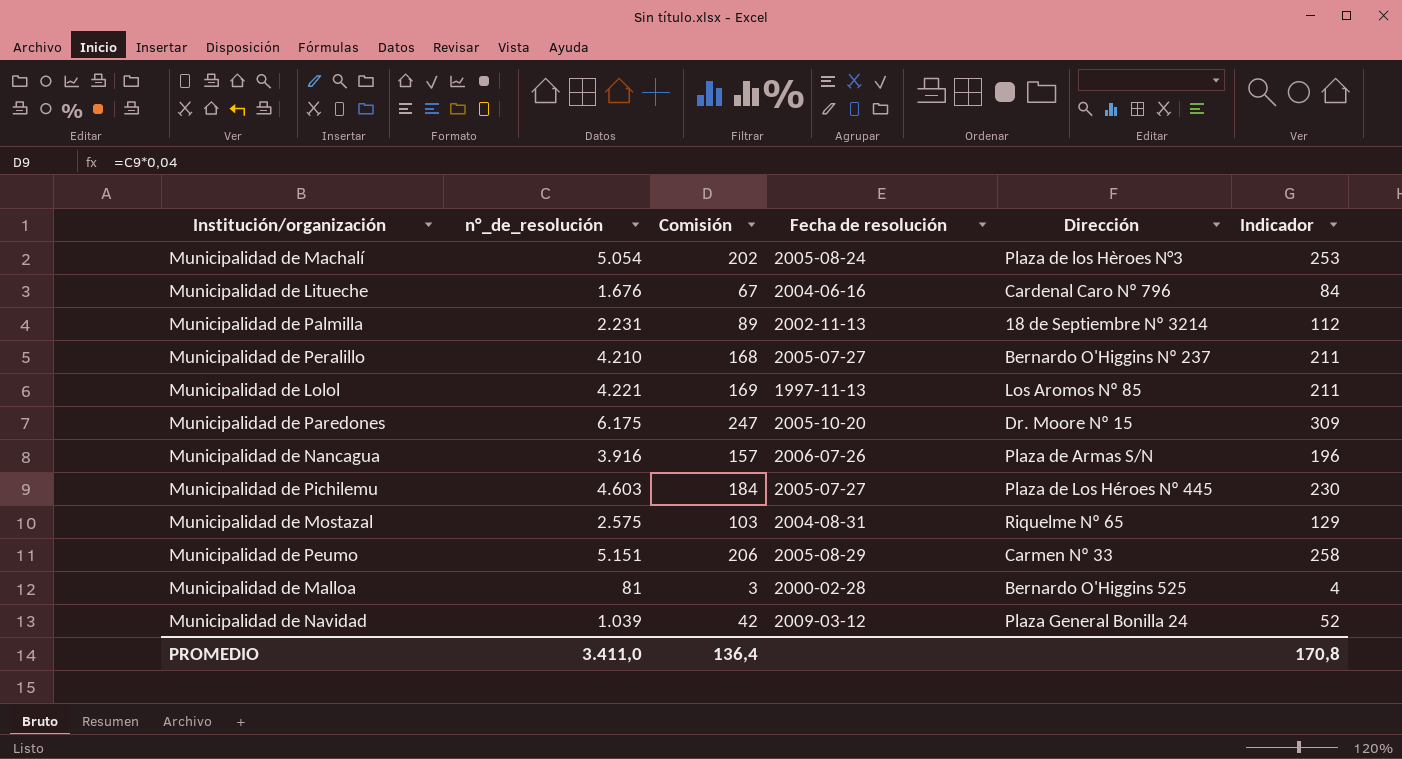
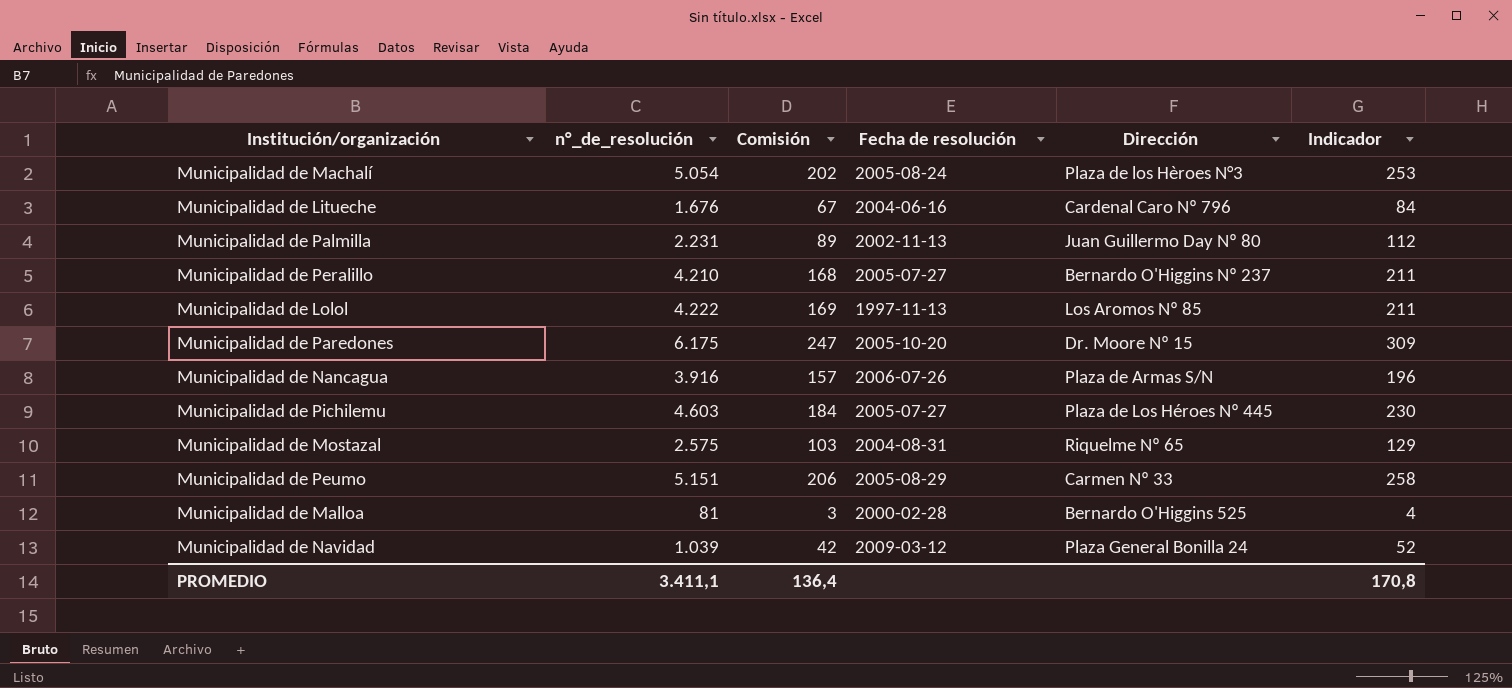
Municipalidad de Palmilla | Dirección: 18 de Septiembre Nº 3214 -> Juan Guillermo Day Nº 80
Municipalidad de Lolol | n°_de_resolución: 4.221 -> 4.222
PROMEDIO | n°_de_resolución: 3.411,0 -> 3.411,1

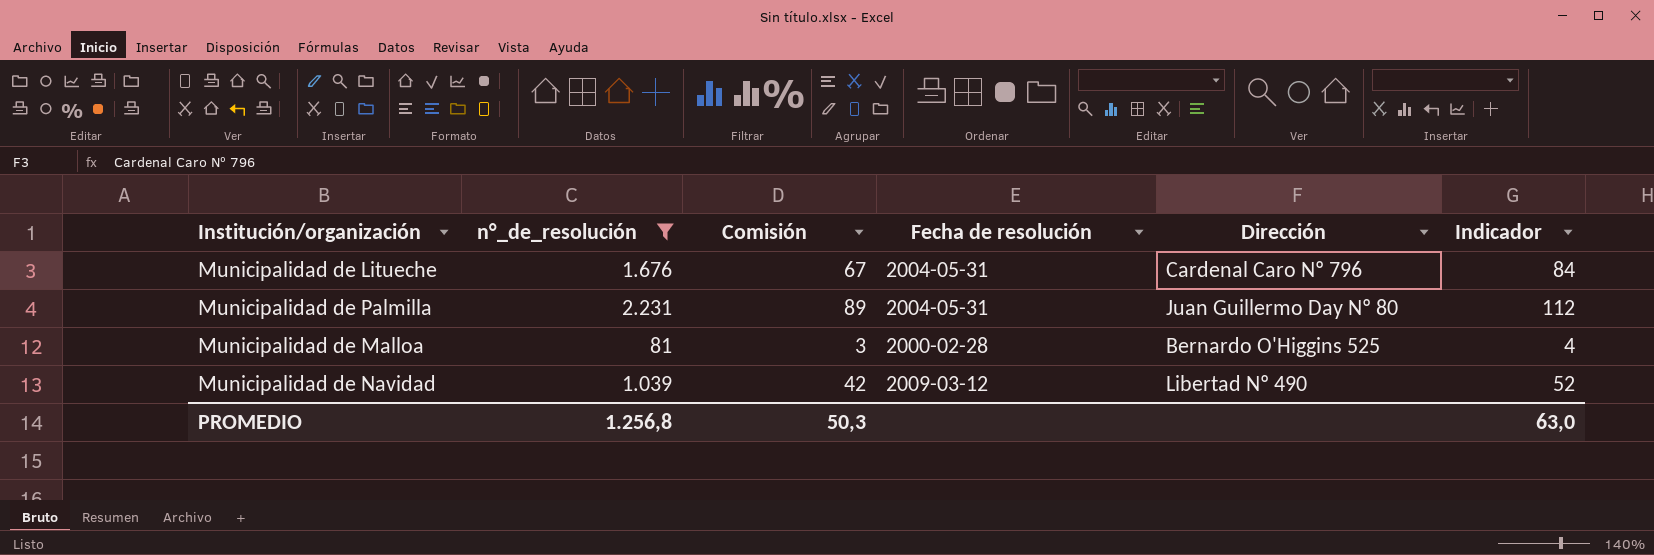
filter: none -> n°_de_resolución <= 2.231
Municipalidad de Litueche | Fecha de resolución: 2004-06-16 -> 2004-05-31
Municipalidad de Palmilla | Fecha de resolución: 2002-11-13 -> 2004-05-31
Municipalidad de Navidad | Dirección: Plaza General Bonilla 24 -> Libertad Nº 490
PROMEDIO | n°_de_resolución: 3.411,1 -> 1.256,8
PROMEDIO | Comisión: 136,4 -> 50,3
PROMEDIO | Indicador: 170,8 -> 63,0

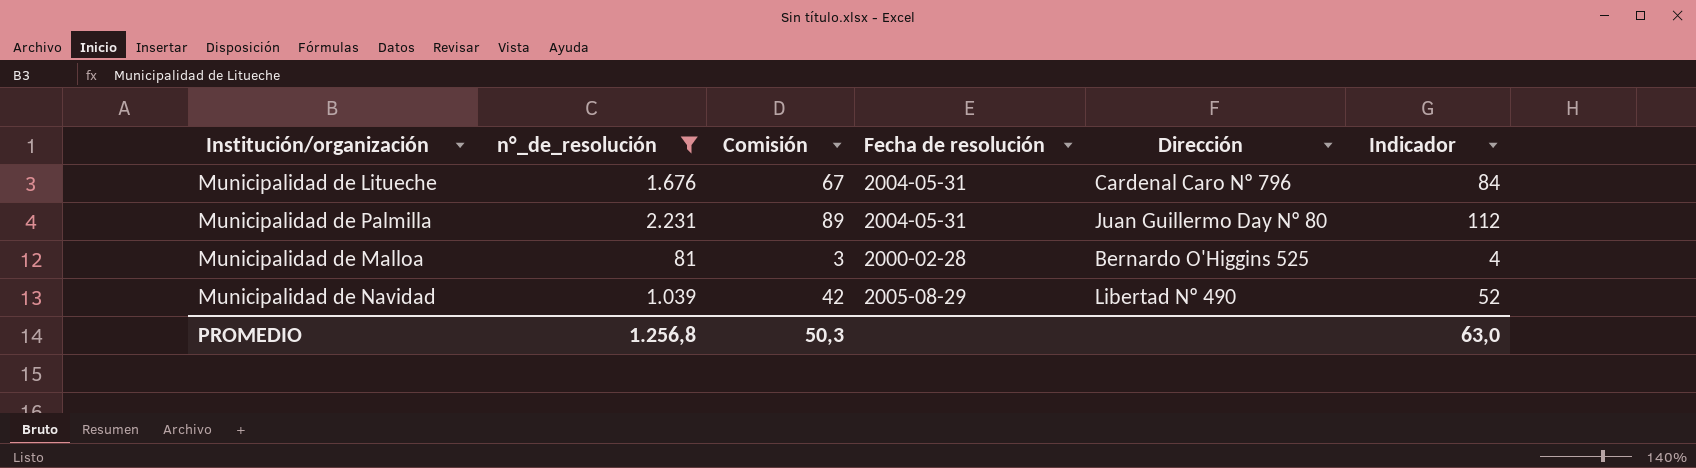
Municipalidad de Navidad | Fecha de resolución: 2009-03-12 -> 2005-08-29

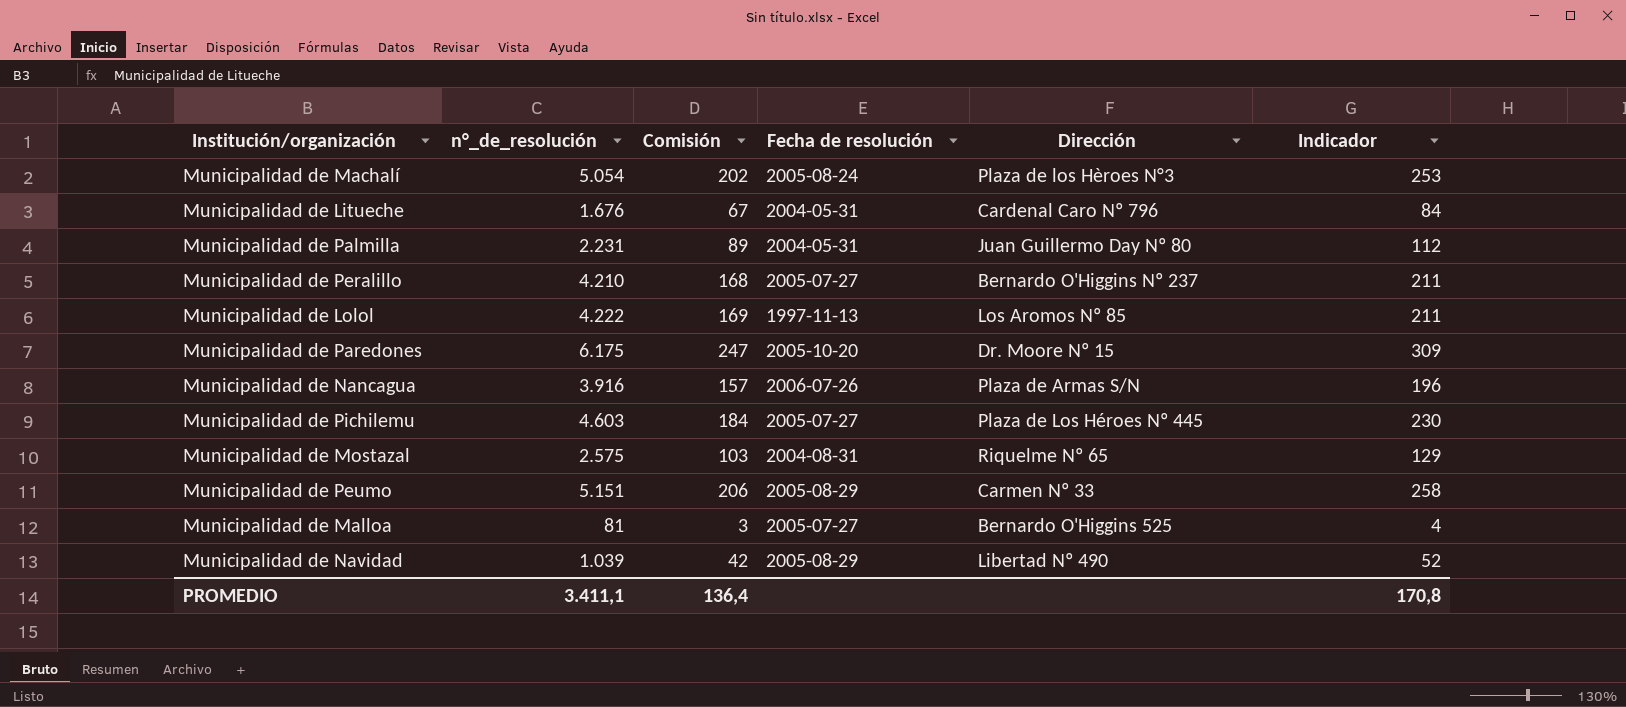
filter: n°_de_resolución <= 2.231 -> none
Municipalidad de Malloa | Fecha de resolución: 2000-02-28 -> 2005-07-27
PROMEDIO | n°_de_resolución: 1.256,8 -> 3.411,1
PROMEDIO | Comisión: 50,3 -> 136,4
PROMEDIO | Indicador: 63,0 -> 170,8

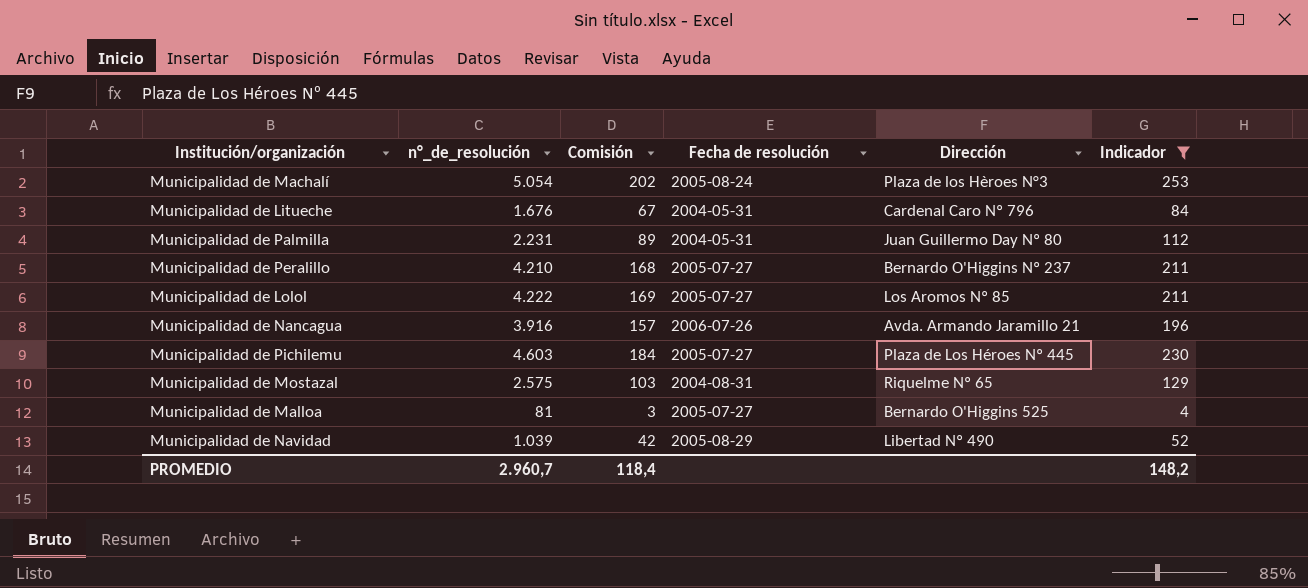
filter: none -> Indicador <= 253
Municipalidad de Lolol | Fecha de resolución: 1997-11-13 -> 2005-07-27
Municipalidad de Nancagua | Dirección: Plaza de Armas S/N -> Avda. Armando Jaramillo 21
PROMEDIO | n°_de_resolución: 3.411,1 -> 2.960,7
PROMEDIO | Comisión: 136,4 -> 118,4
PROMEDIO | Indicador: 170,8 -> 148,2

